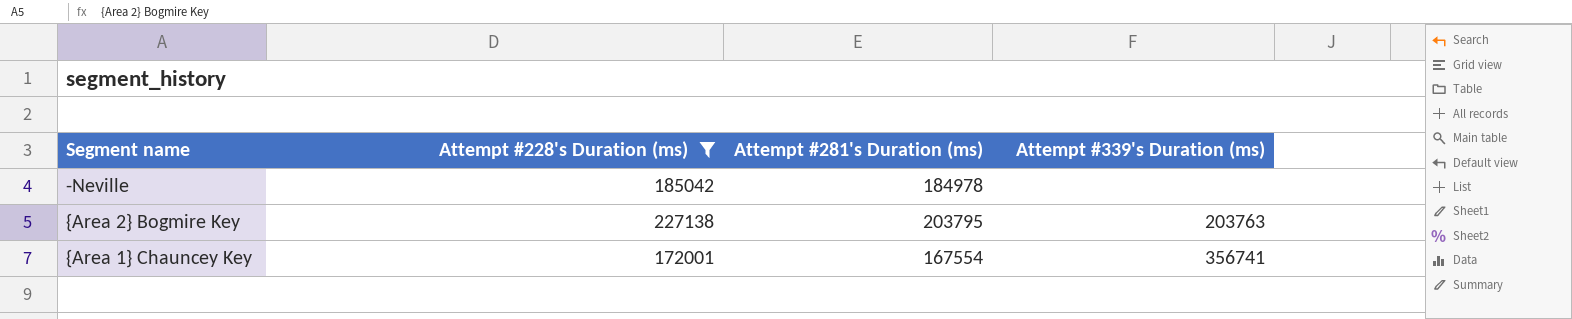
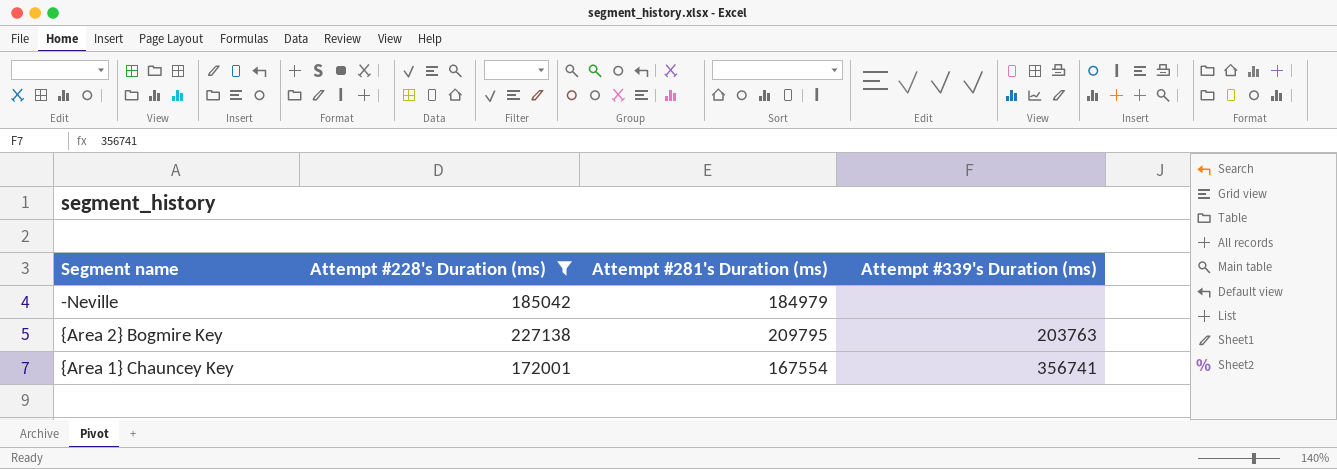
-Neville | Attempt #281's Duration (ms): 184978 -> 184979
{Area 2} Bogmire Key | Attempt #281's Duration (ms): 203795 -> 209795

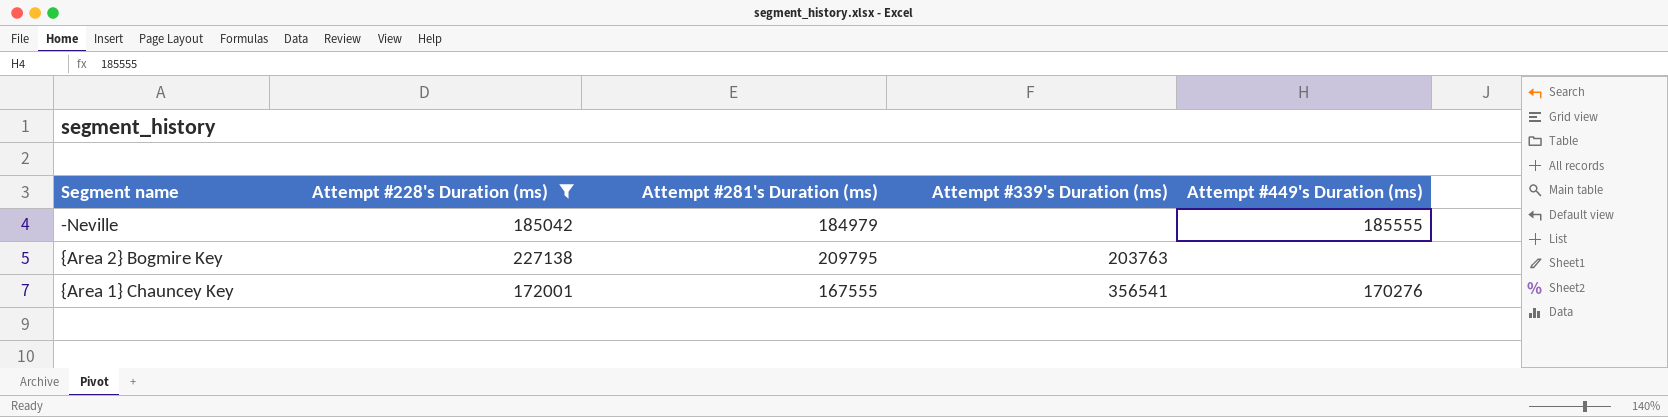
column Attempt #449's Duration (ms) | position: none -> 5
{Area 1} Chauncey Key | Attempt #281's Duration (ms): 167554 -> 167555
{Area 1} Chauncey Key | Attempt #339's Duration (ms): 356741 -> 356541

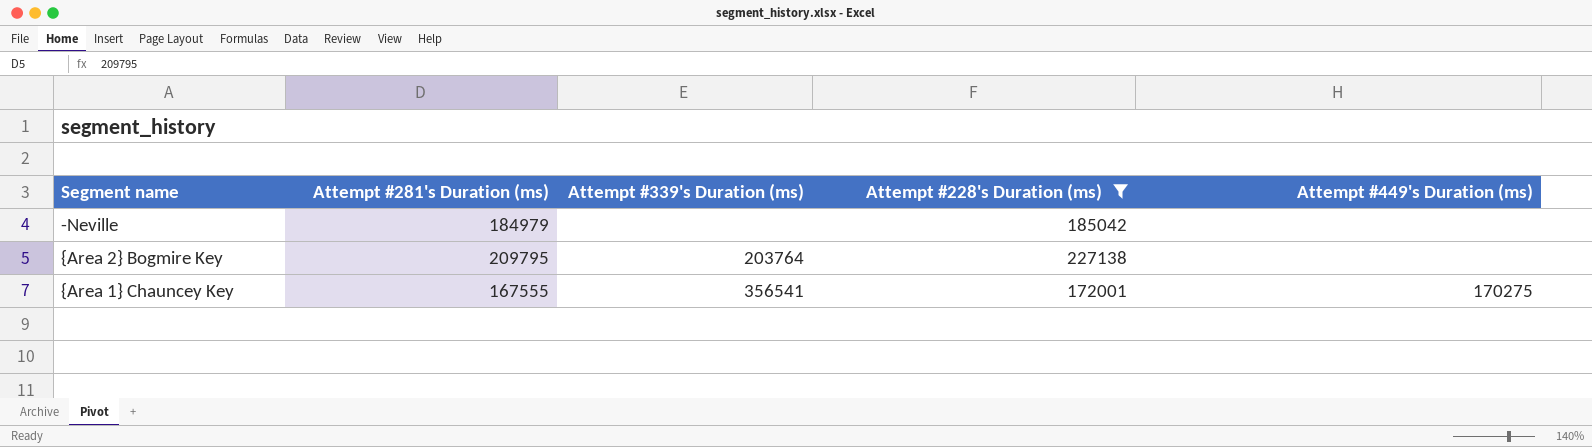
column Attempt #228's Duration (ms) | position: 2 -> 4
-Neville | Attempt #449's Duration (ms): 185555 -> none
{Area 2} Bogmire Key | Attempt #339's Duration (ms): 203763 -> 203764
{Area 1} Chauncey Key | Attempt #449's Duration (ms): 170276 -> 170275

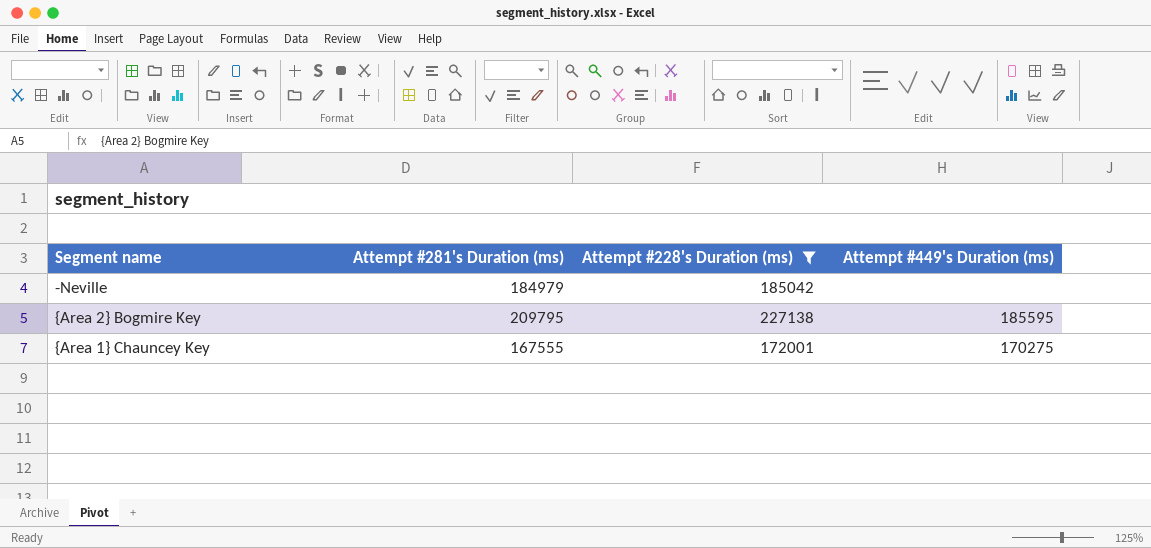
column Attempt #339's Duration (ms) | position: 3 -> none
{Area 2} Bogmire Key | Attempt #449's Duration (ms): none -> 185595

